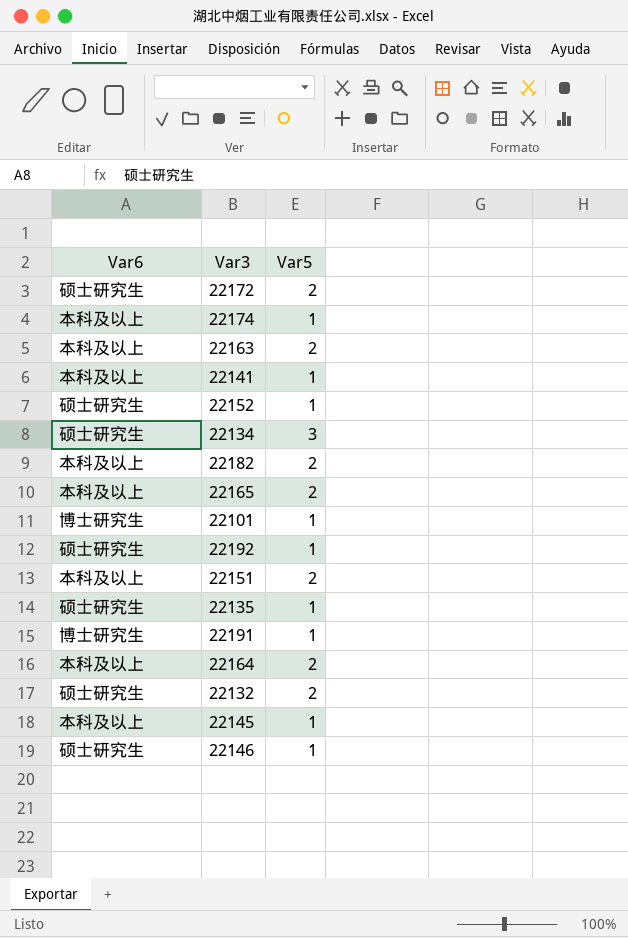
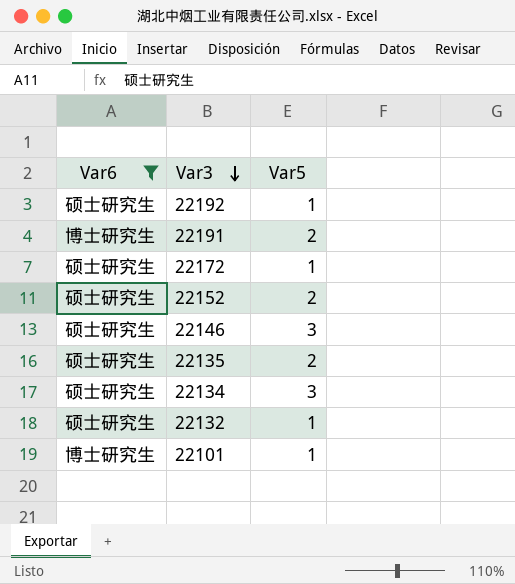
filter: none -> Var6 != 本科及以上
row order: none -> Var3 descending
22191 | Var5: 1 -> 2
22172 | Var5: 2 -> 1
22152 | Var5: 1 -> 2
22146 | Var5: 1 -> 3
22135 | Var5: 1 -> 2
22132 | Var5: 2 -> 1

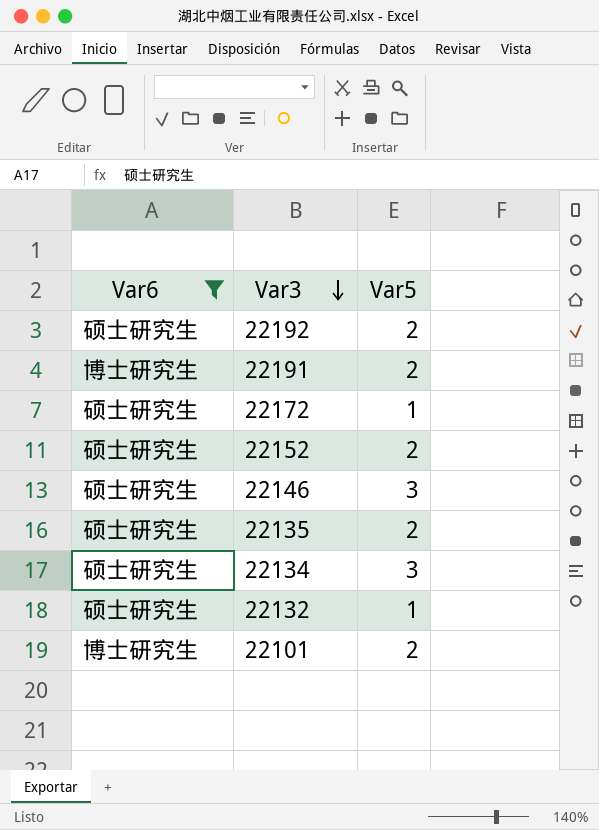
22192 | Var5: 1 -> 2
22101 | Var5: 1 -> 2

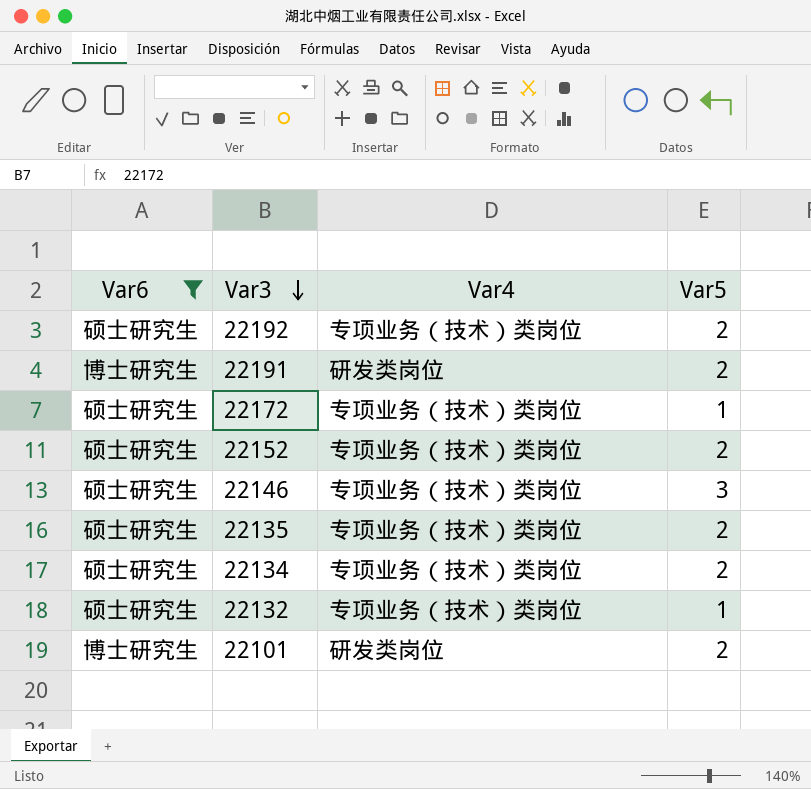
column Var4 | position: none -> 3
22134 | Var5: 3 -> 2

